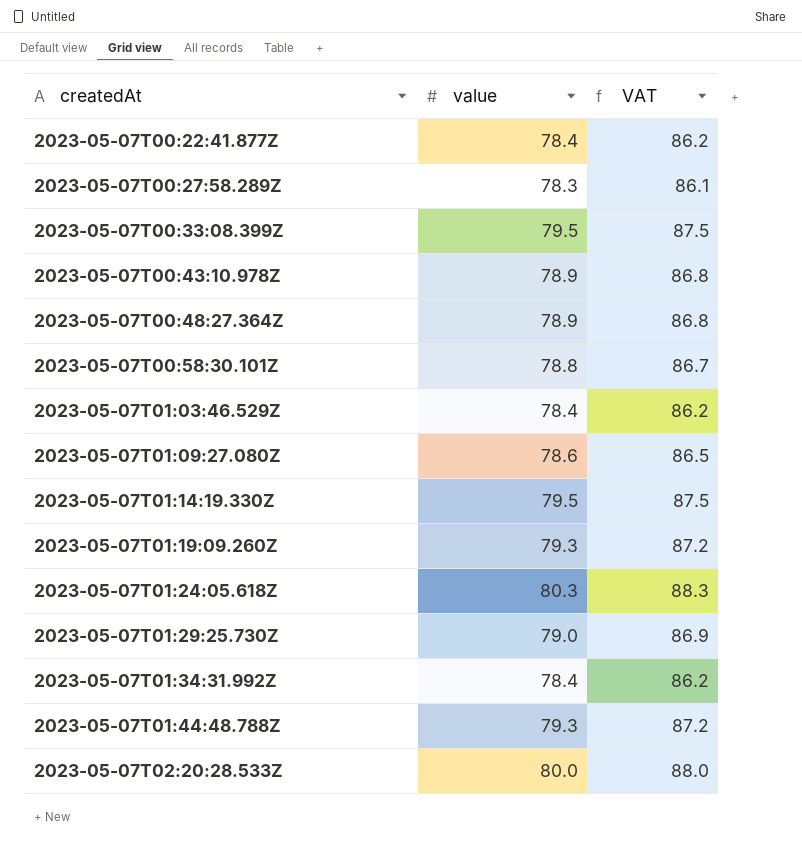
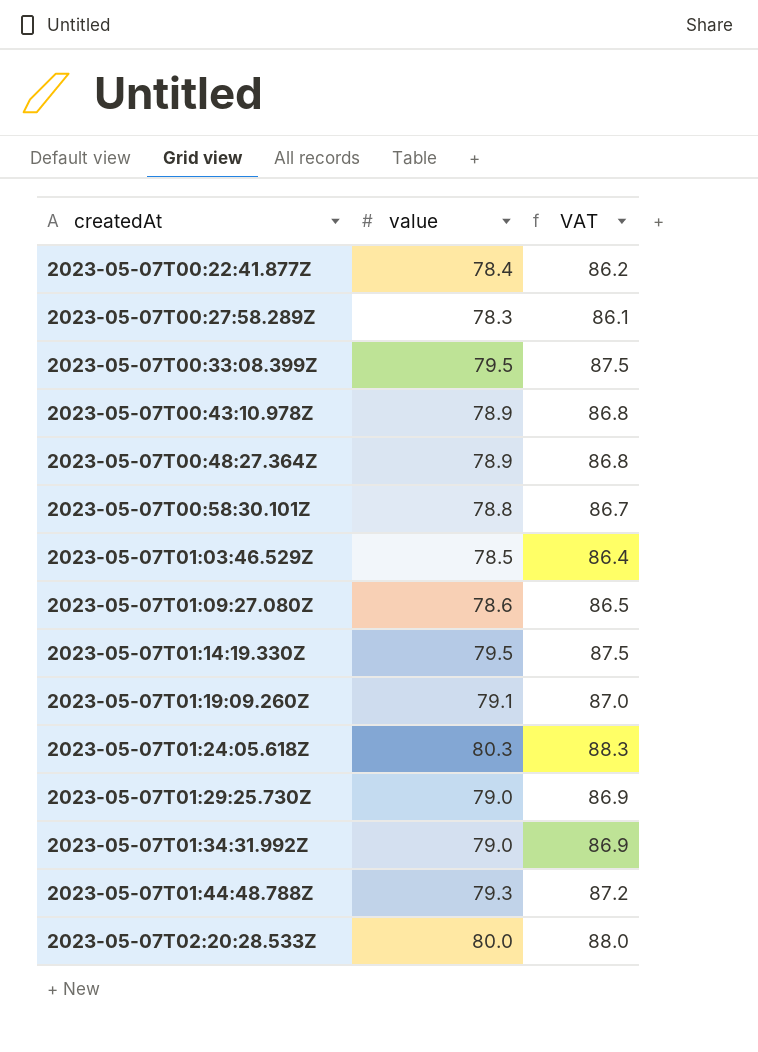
2023-05-07T01:03:46.529Z | value: 78.4 -> 78.5
2023-05-07T01:03:46.529Z | VAT: 86.2 -> 86.4
2023-05-07T01:19:09.260Z | value: 79.3 -> 79.1
2023-05-07T01:19:09.260Z | VAT: 87.2 -> 87.0
2023-05-07T01:34:31.992Z | value: 78.4 -> 79.0
2023-05-07T01:34:31.992Z | VAT: 86.2 -> 86.9

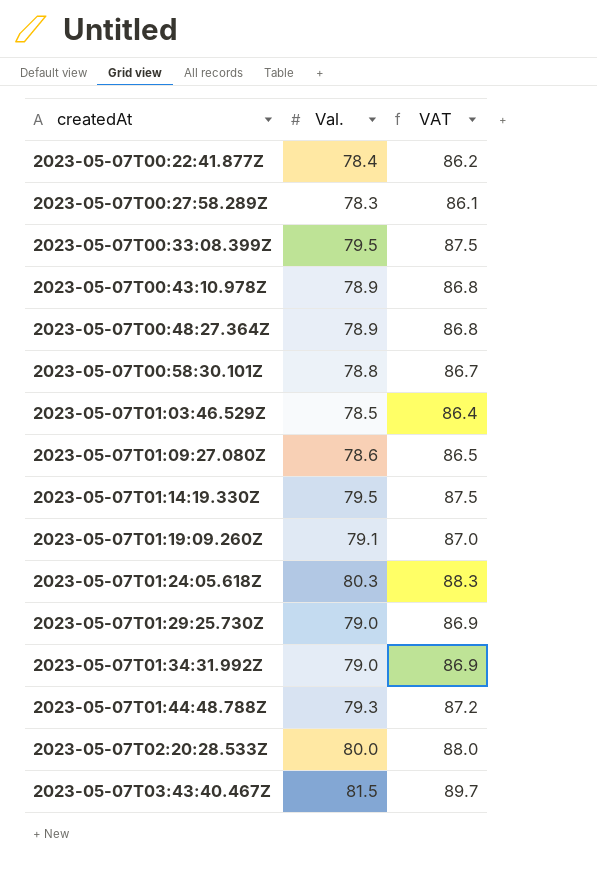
column name: value -> Val.
row 2023-05-07T03:43:40.467Z: none -> 81.5 | 89.7

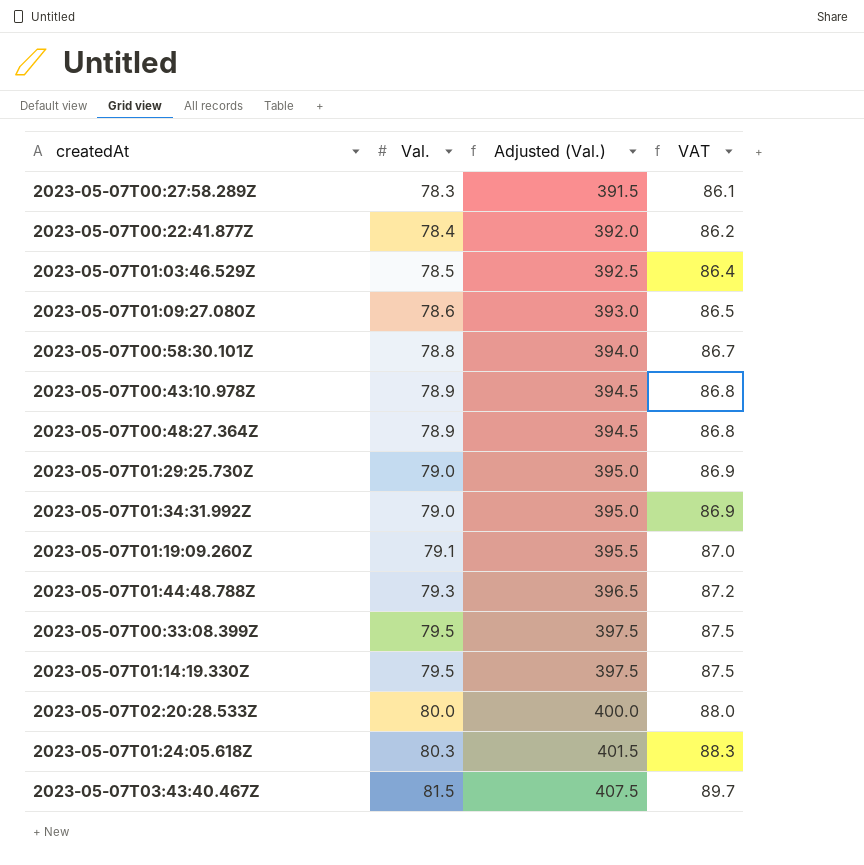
row order: createdAt ascending -> Val. ascending
column Adjusted (Val.) | formula: none -> [Val.] * 5

